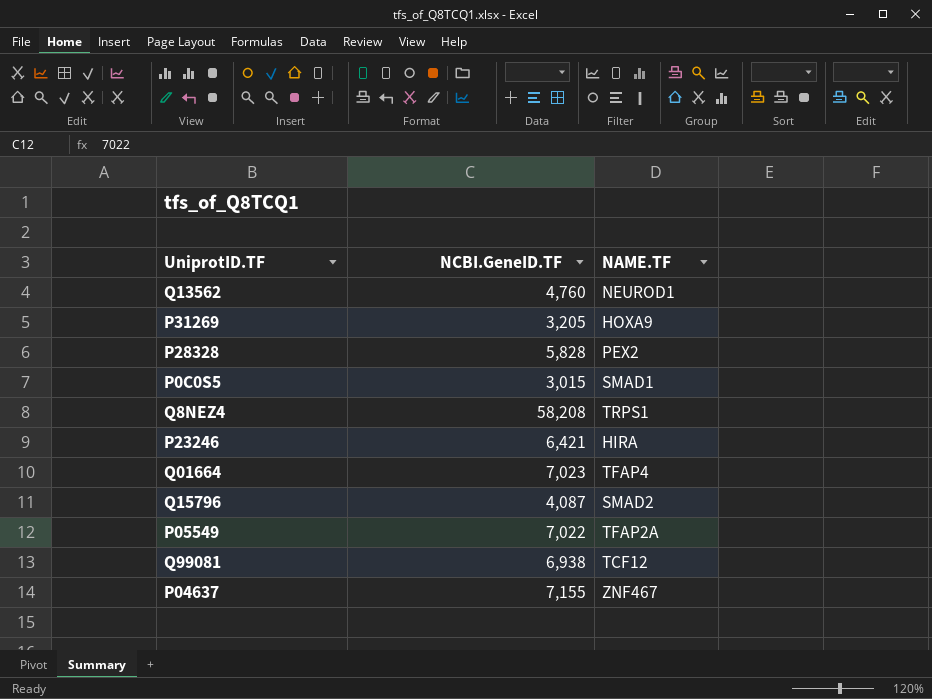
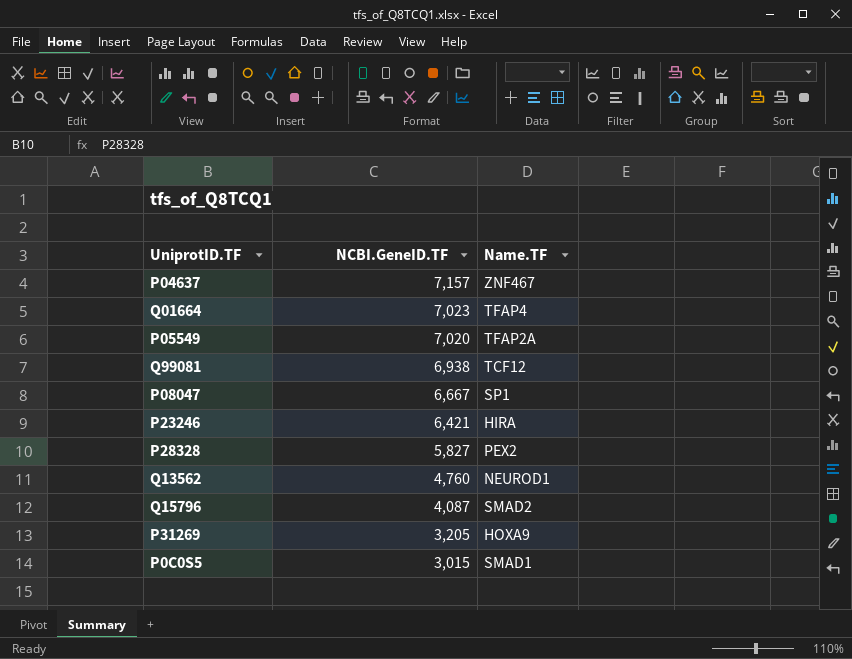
row order: none -> NCBI.GeneID.TF descending
column name: NAME.TF -> Name.TF
row Q8NEZ4: 58,208 | TRPS1 -> none
P04637 | NCBI.GeneID.TF: 7,155 -> 7,157
P05549 | NCBI.GeneID.TF: 7,022 -> 7,020
row P08047: none -> 6,667 | SP1
P28328 | NCBI.GeneID.TF: 5,828 -> 5,827

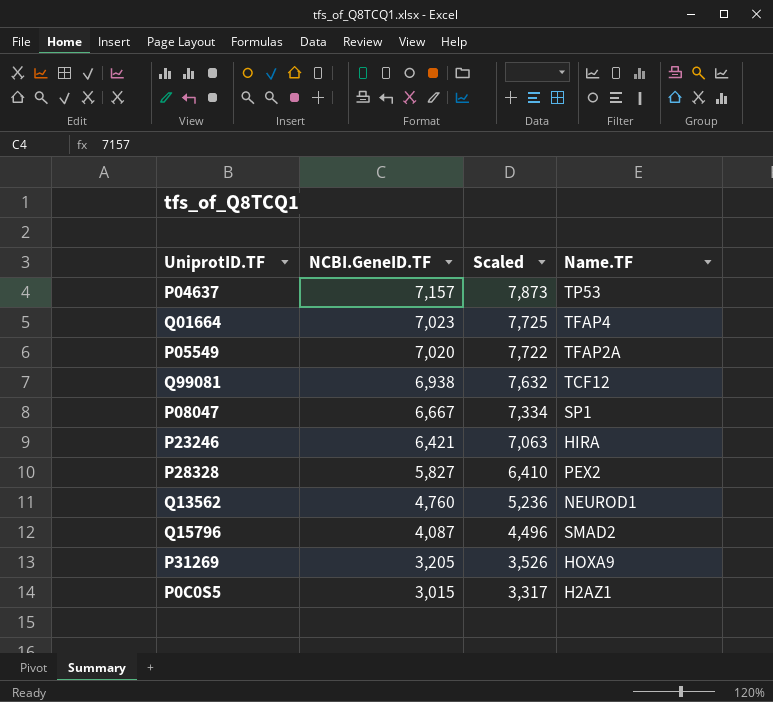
column Scaled | formula: none -> [NCBI.GeneID.TF] * 1.1
P04637 | Name.TF: ZNF467 -> TP53
P0C0S5 | Name.TF: SMAD1 -> H2AZ1

